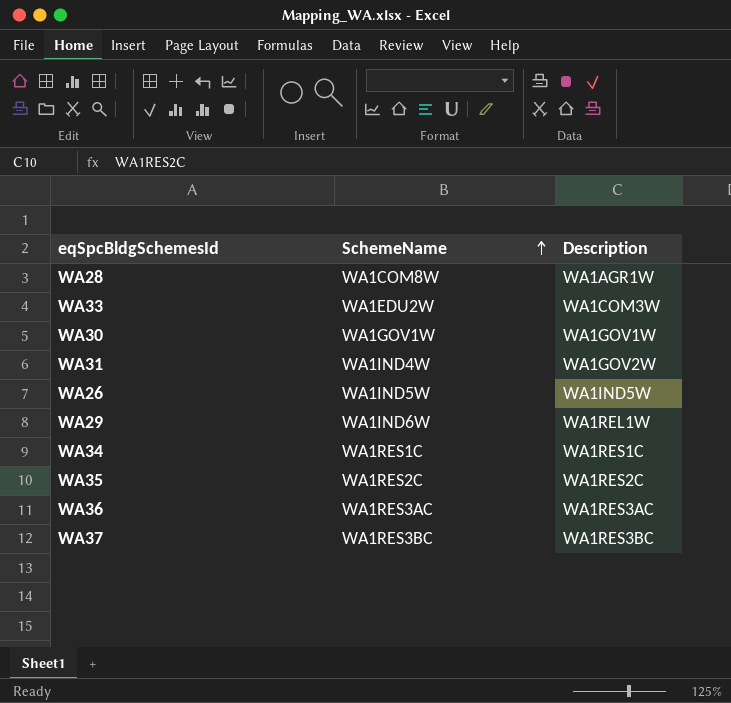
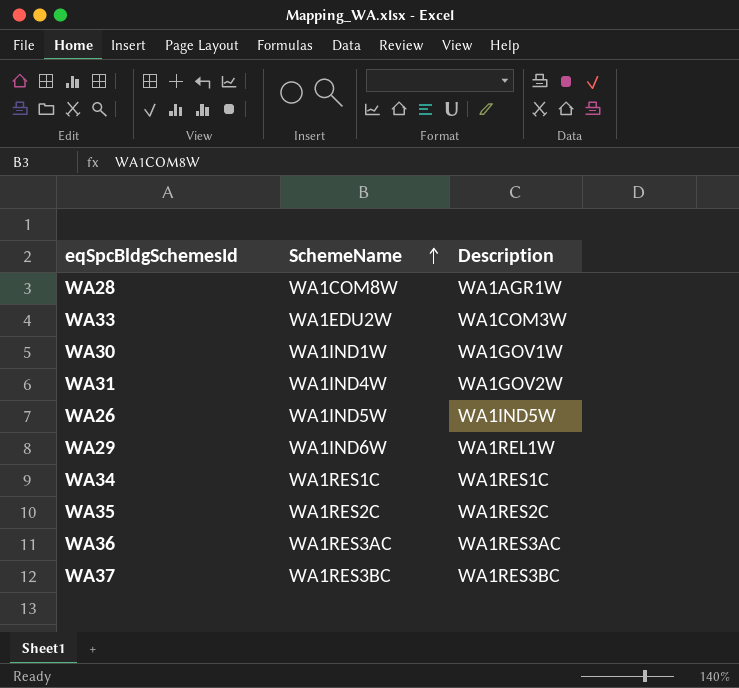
WA30 | SchemeName: WA1GOV1W -> WA1IND1W

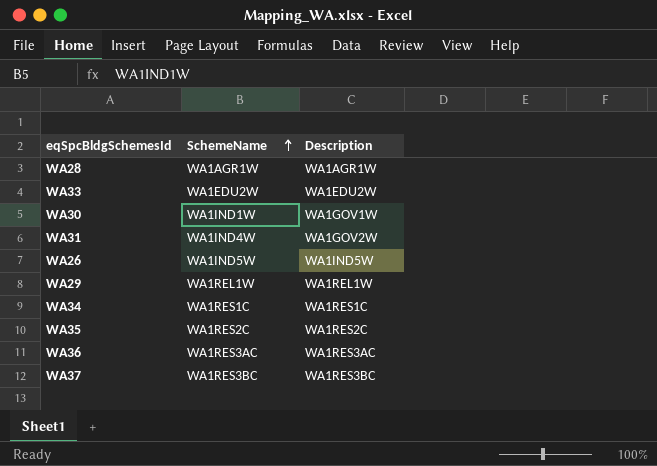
WA28 | SchemeName: WA1COM8W -> WA1AGR1W
WA33 | Description: WA1COM3W -> WA1EDU2W
WA29 | SchemeName: WA1IND6W -> WA1REL1W

